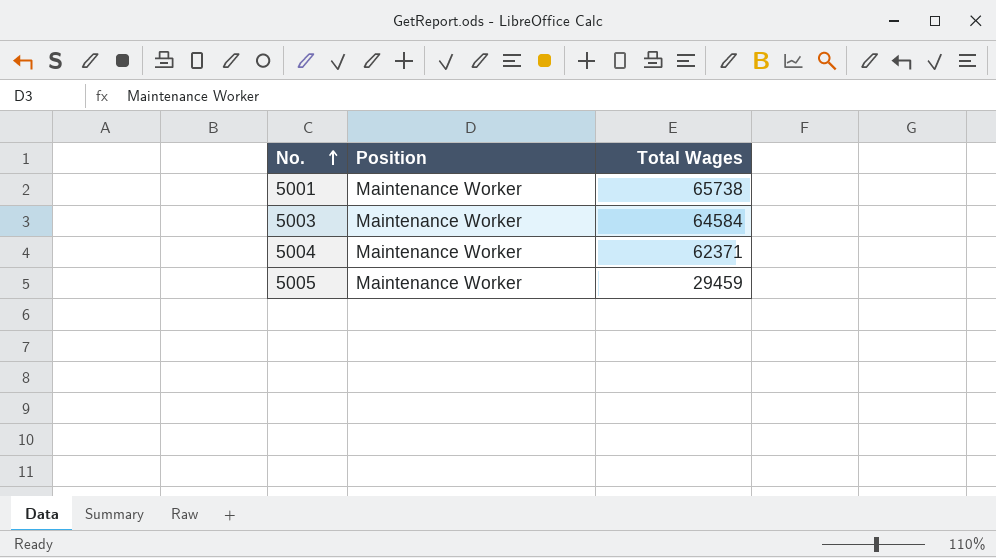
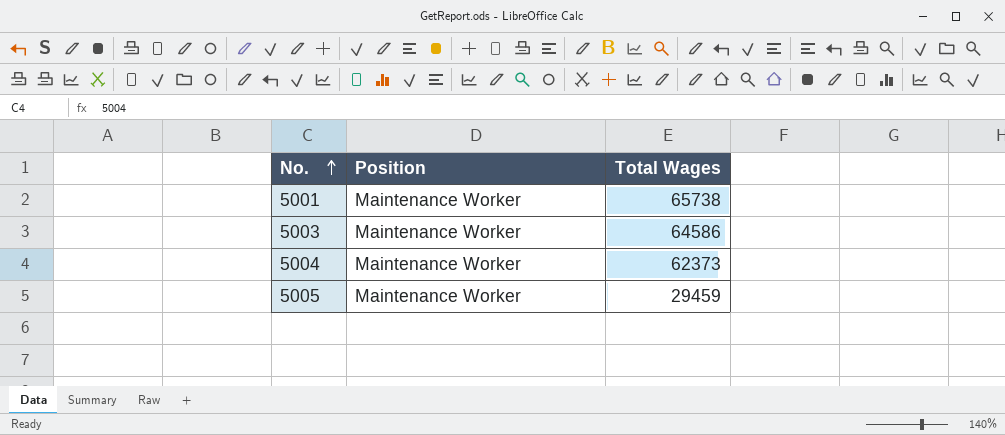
5003 | Total Wages: 64584 -> 64586
5004 | Total Wages: 62371 -> 62373

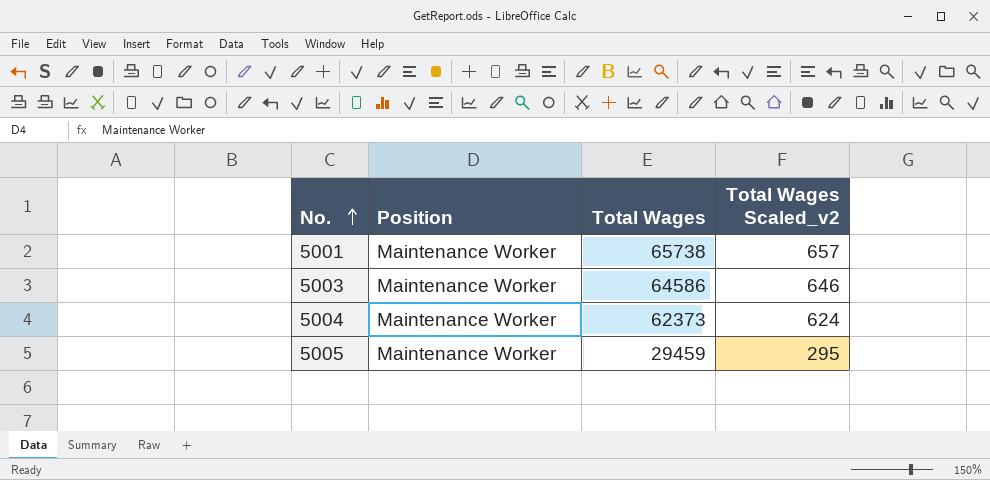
column Total Wages Scaled_v2 | formula: none -> [Total Wages] * 0.01

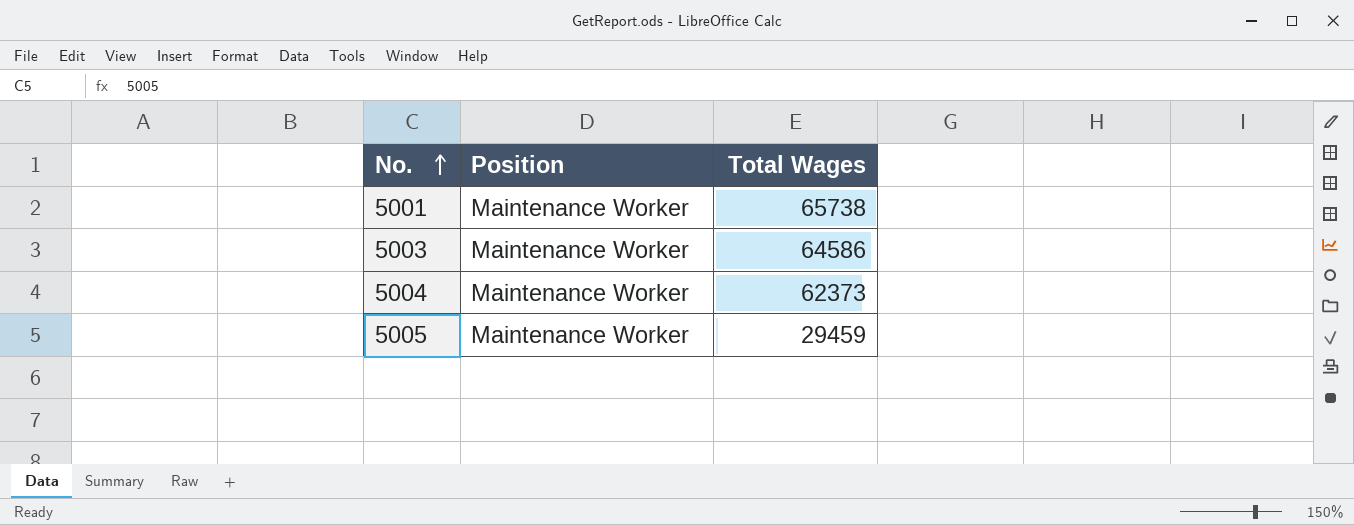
column Total Wages Scaled_v2 | formula: [Total Wages] * 0.01 -> none

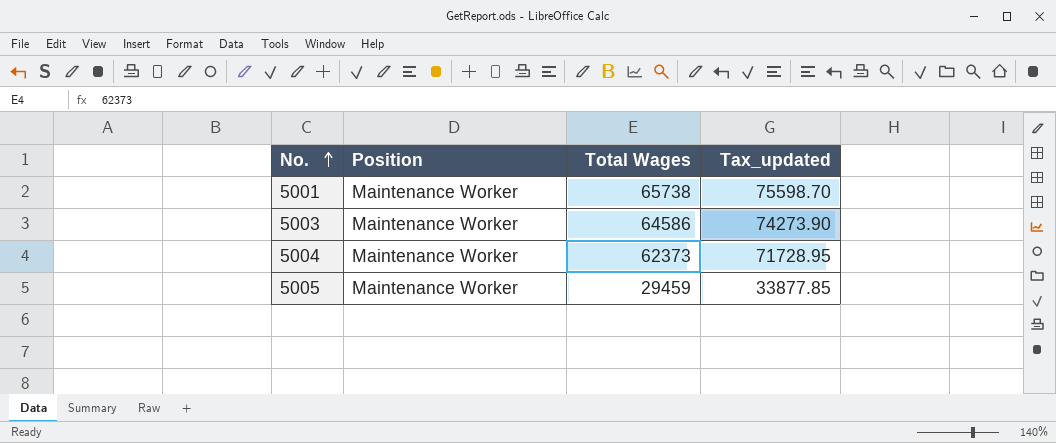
column Tax_updated | formula: none -> [Total Wages] * 1.15

